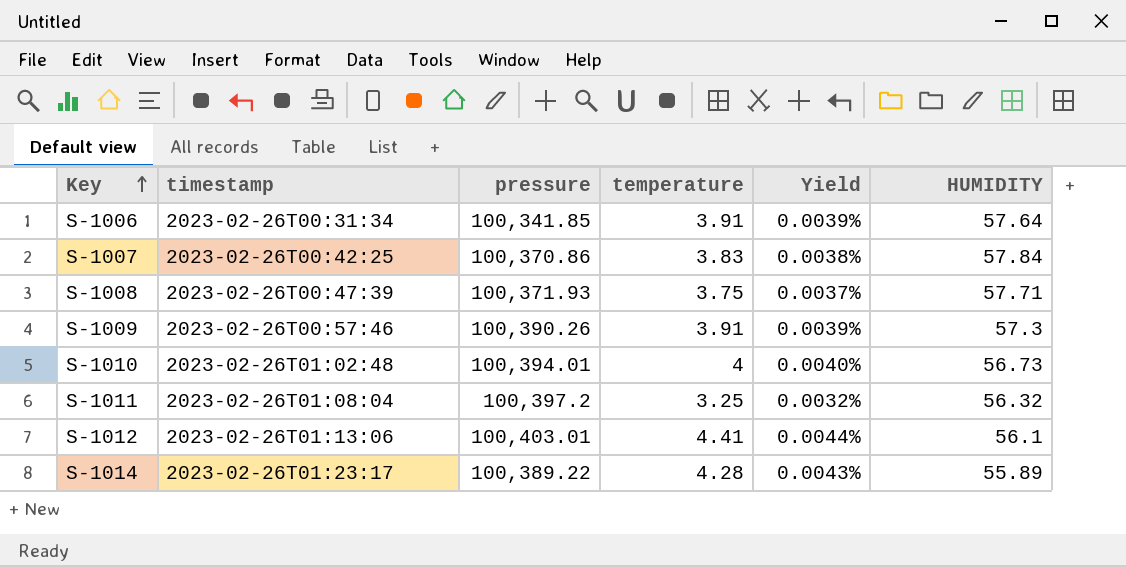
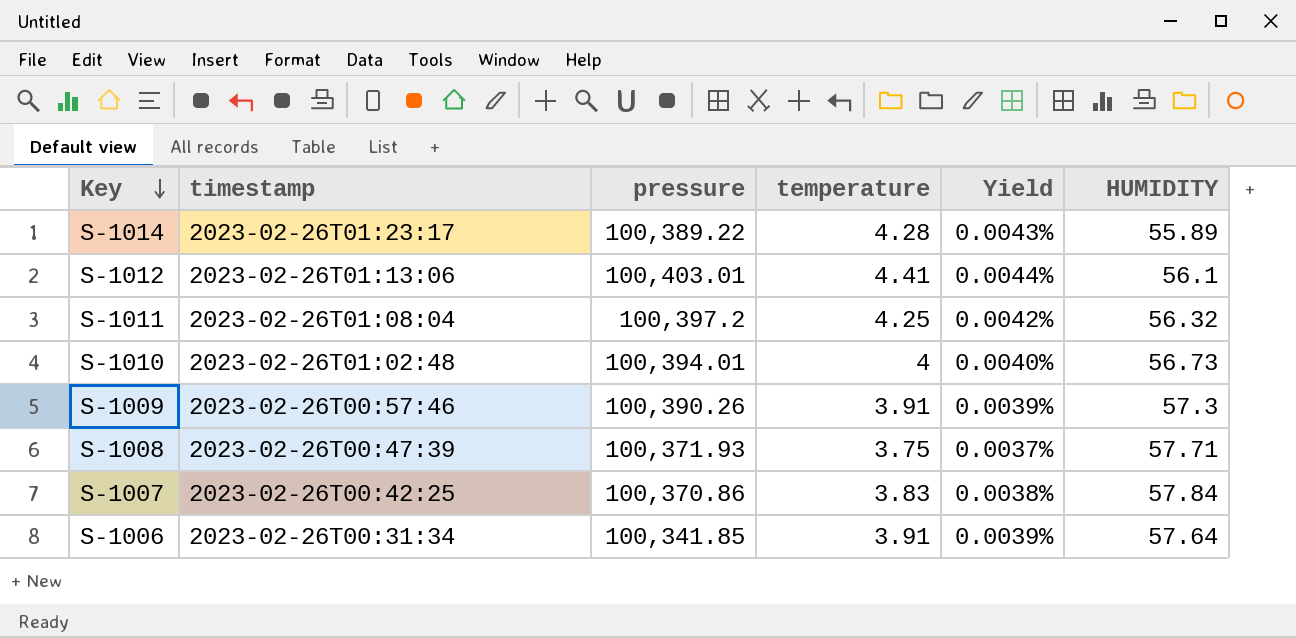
row order: Key ascending -> Key descending
S-1011 | temperature: 3.25 -> 4.25
S-1011 | Yield: 0.0032% -> 0.0042%

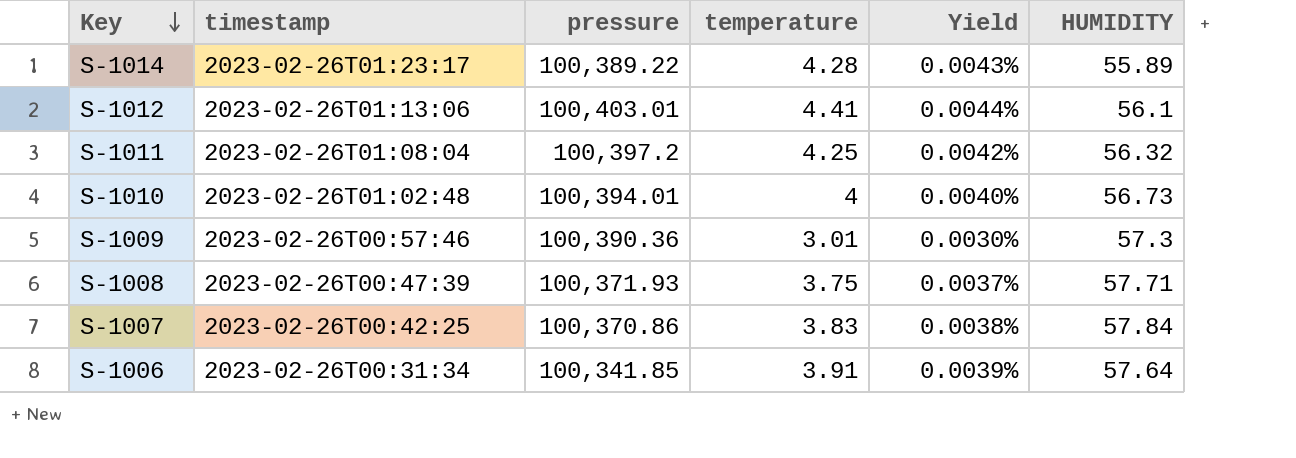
S-1009 | pressure: 100,390.26 -> 100,390.36
S-1009 | temperature: 3.91 -> 3.01
S-1009 | Yield: 0.0039% -> 0.0030%

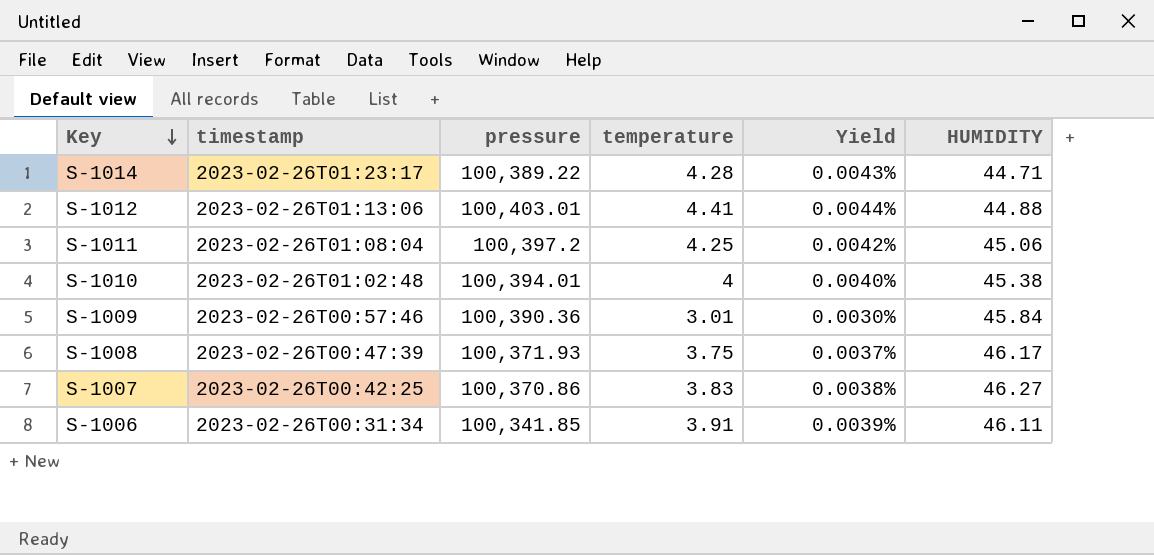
S-1014 | HUMIDITY: 55.89 -> 44.71
S-1012 | HUMIDITY: 56.1 -> 44.88
S-1011 | HUMIDITY: 56.32 -> 45.06
S-1010 | HUMIDITY: 56.73 -> 45.38
S-1009 | HUMIDITY: 57.3 -> 45.84
S-1008 | HUMIDITY: 57.71 -> 46.17
S-1007 | HUMIDITY: 57.84 -> 46.27
S-1006 | HUMIDITY: 57.64 -> 46.11

